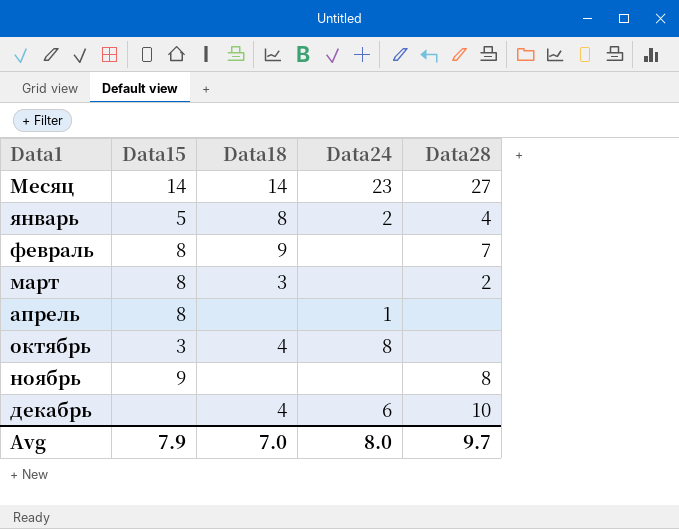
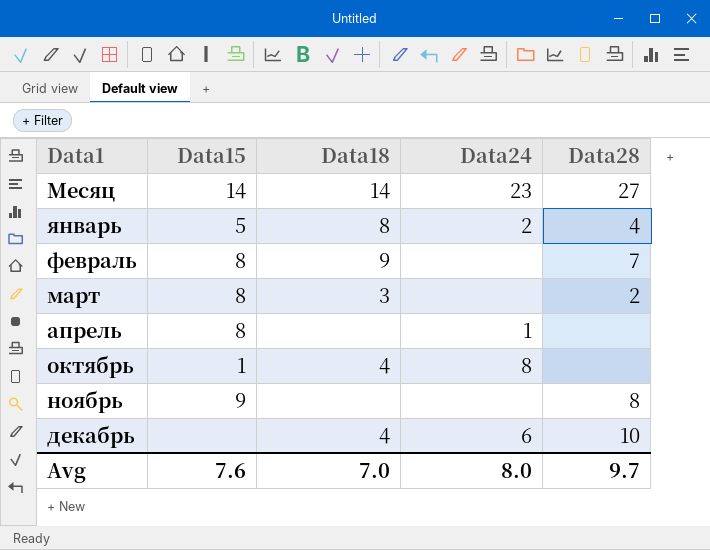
октябрь | Data15: 3 -> 1
Avg | Data15: 7.9 -> 7.6

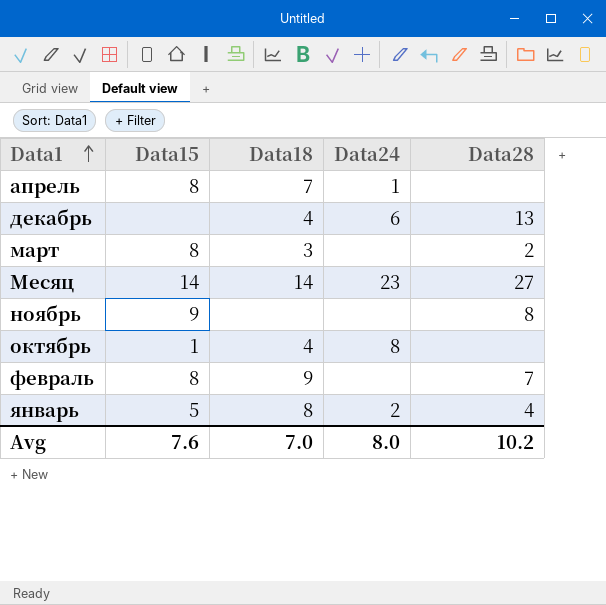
row order: none -> Data1 ascending
апрель | Data18: none -> 7
декабрь | Data28: 10 -> 13
Avg | Data28: 9.7 -> 10.2

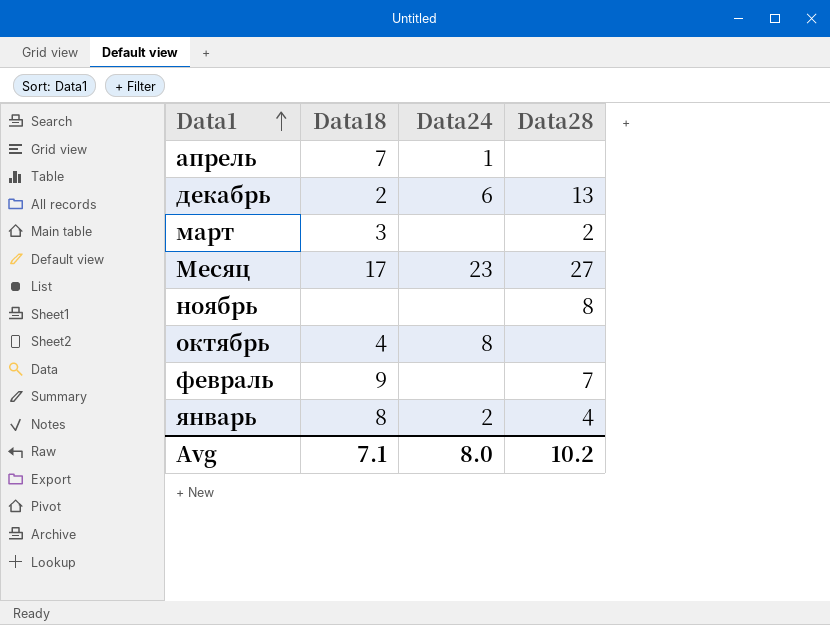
column Data15 | position: 2 -> none
декабрь | Data18: 4 -> 2
Месяц | Data18: 14 -> 17
Avg | Data18: 7.0 -> 7.1

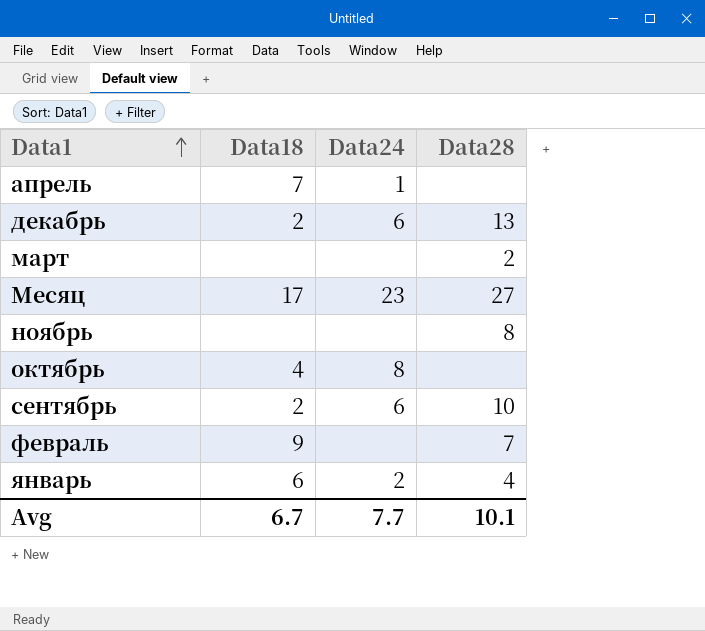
март | Data18: 3 -> none
row сентябрь: none -> 2 | 6 | 10
январь | Data18: 8 -> 6
Avg | Data18: 7.1 -> 6.7
Avg | Data24: 8.0 -> 7.7
Avg | Data28: 10.2 -> 10.1

